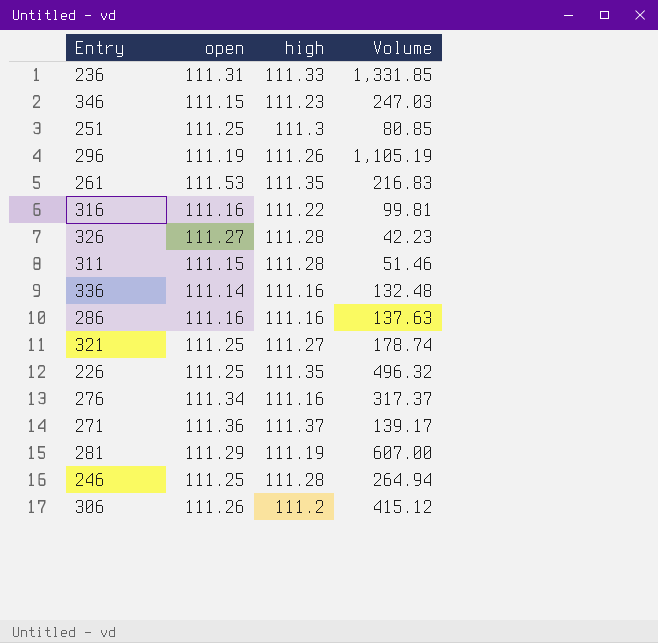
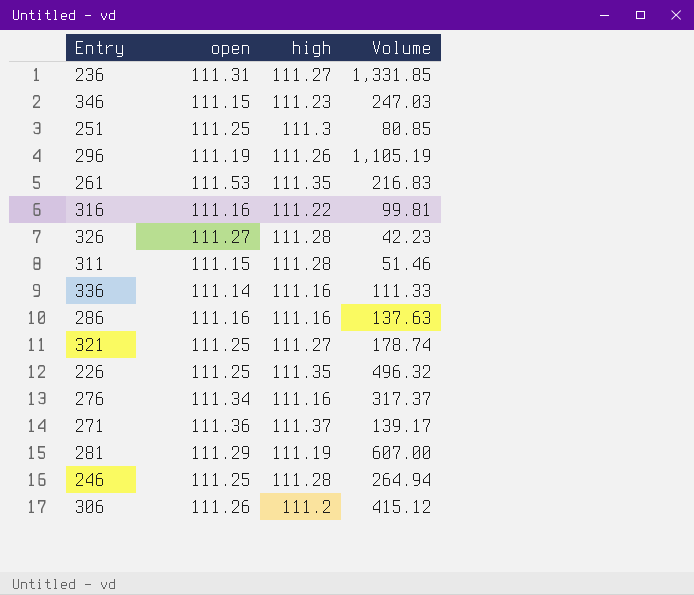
236 | high: 111.33 -> 111.27
336 | Volume: 132.48 -> 111.33

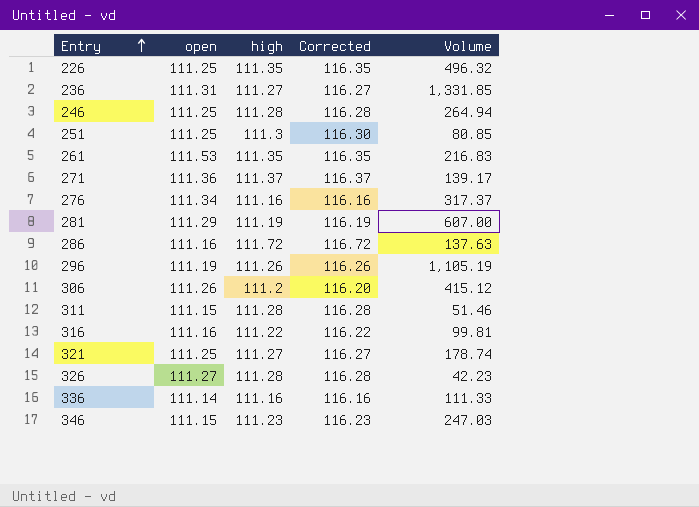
row order: none -> Entry ascending
column Corrected | formula: none -> [high] + 5
286 | high: 111.16 -> 111.72

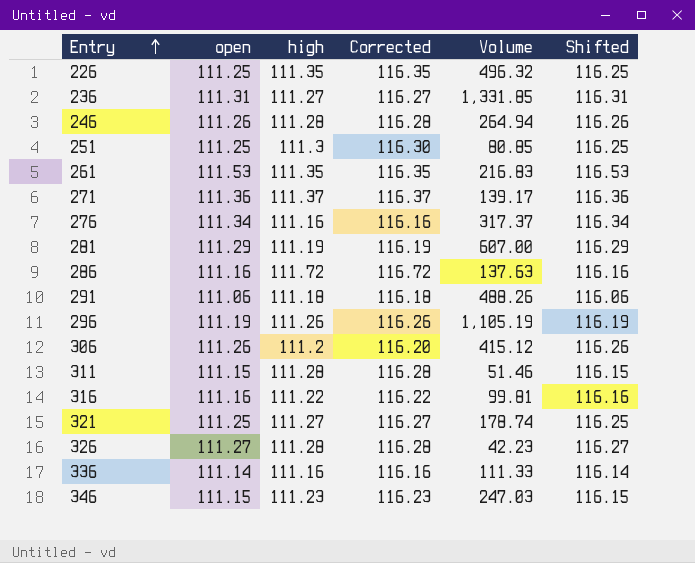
column Shifted | formula: none -> [open] + 5
246 | open: 111.25 -> 111.26
row 291: none -> 111.06 | 111.18 | 116.18 | 488.26 | 116.06

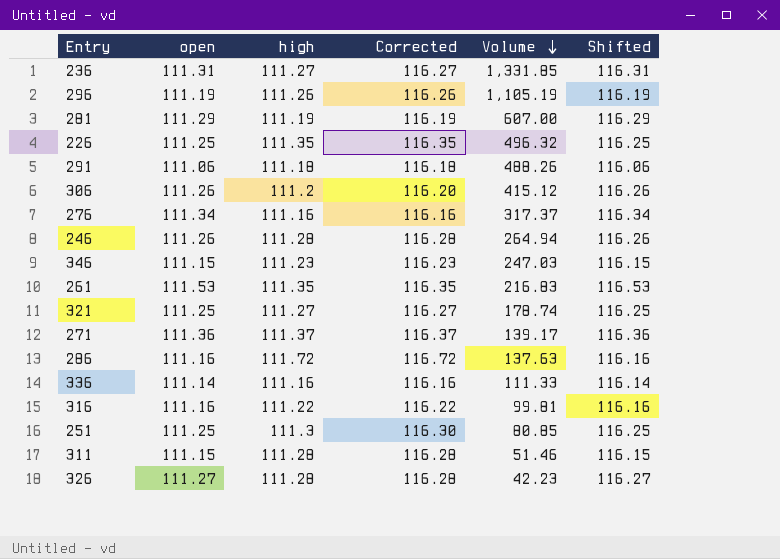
row order: Entry ascending -> Volume descending

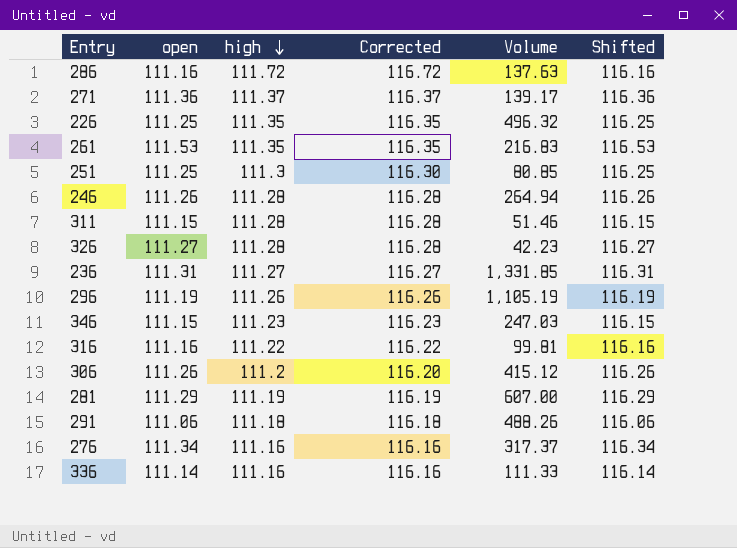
row order: Volume descending -> high descending
row 321: 111.25 | 111.27 | 116.27 | 178.74 | 116.25 -> none

